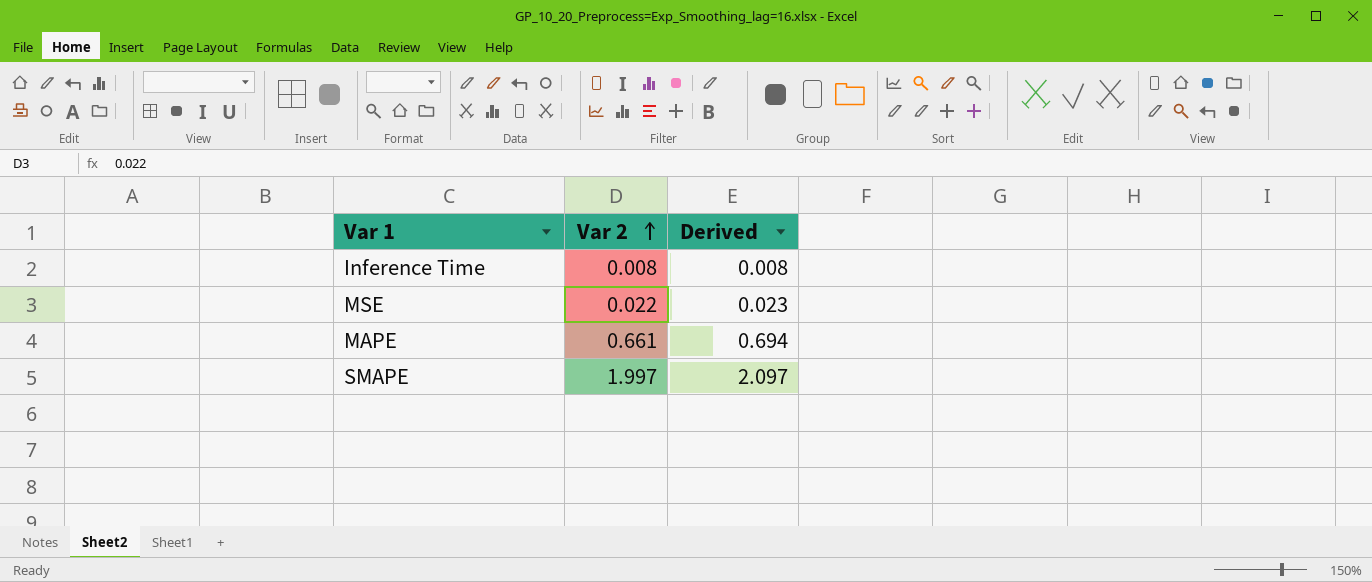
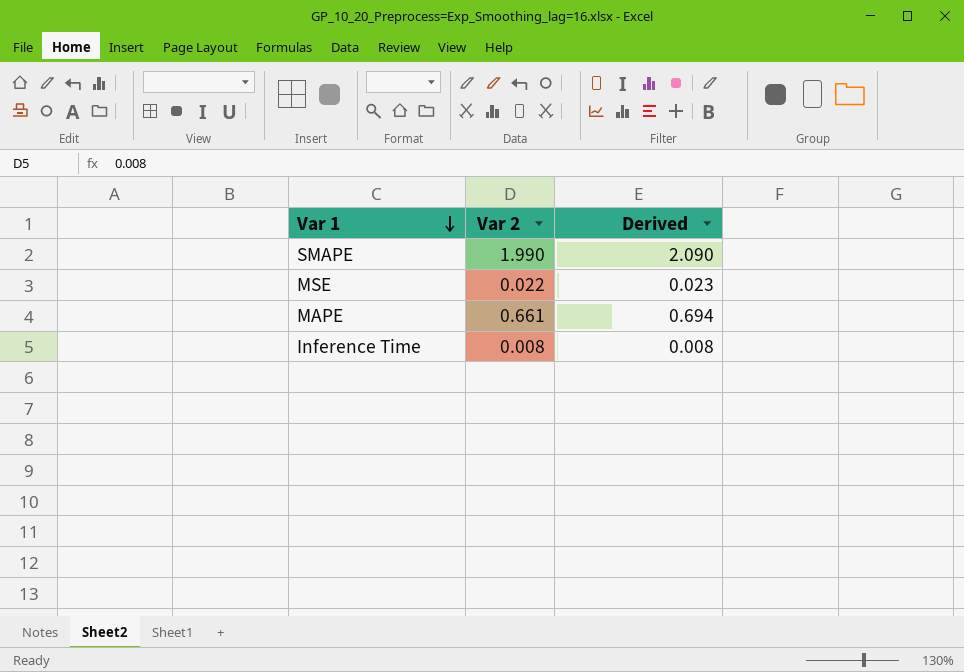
row order: Var 2 ascending -> Var 1 descending
SMAPE | Var 2: 1.997 -> 1.990
SMAPE | Derived: 2.097 -> 2.090

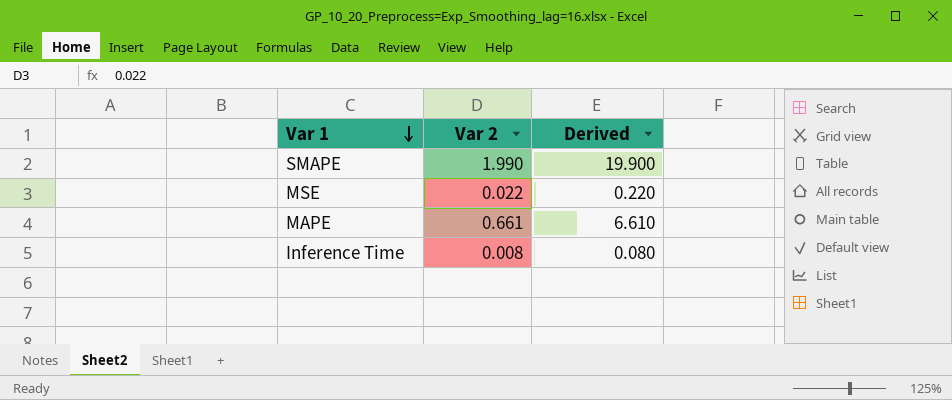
column Derived | formula: [Var 2] * 1.05 -> [Var 2] * 10

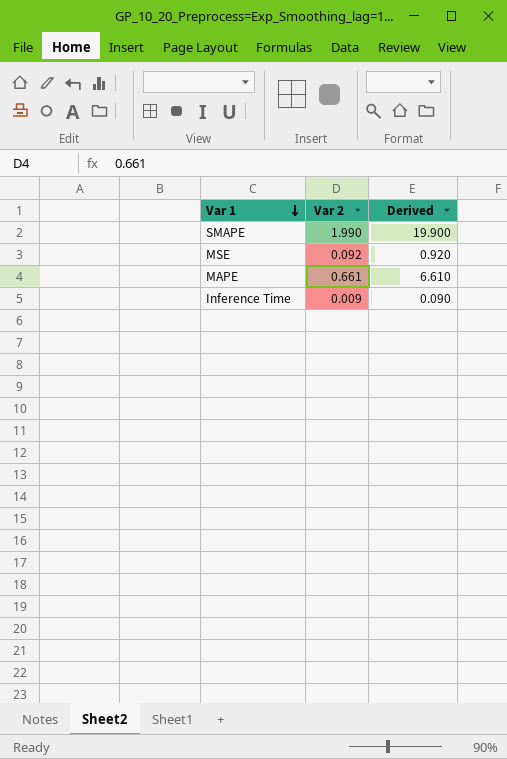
MSE | Var 2: 0.022 -> 0.092
MSE | Derived: 0.220 -> 0.920
Inference Time | Var 2: 0.008 -> 0.009
Inference Time | Derived: 0.080 -> 0.090

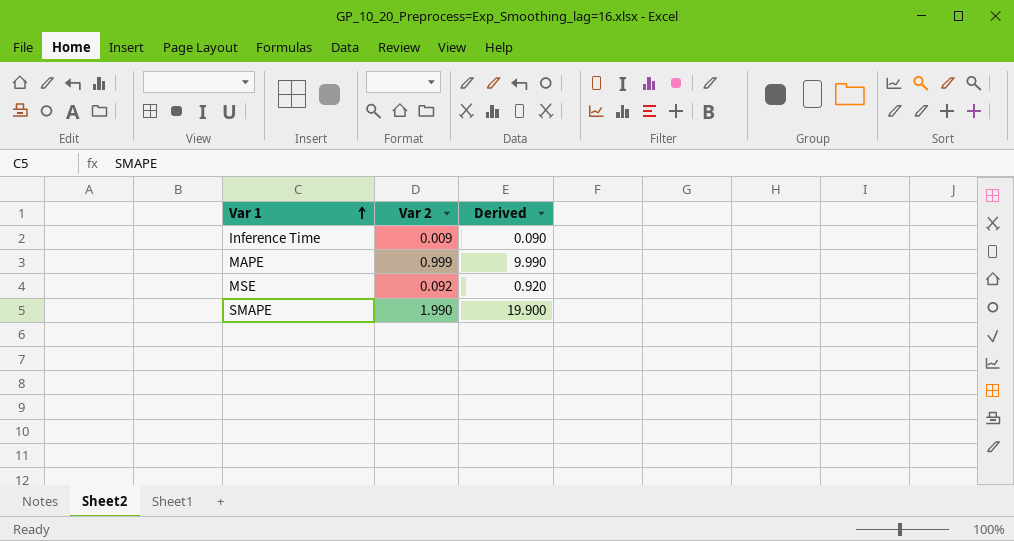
row order: Var 1 descending -> Var 1 ascending
MAPE | Var 2: 0.661 -> 0.999
MAPE | Derived: 6.610 -> 9.990

